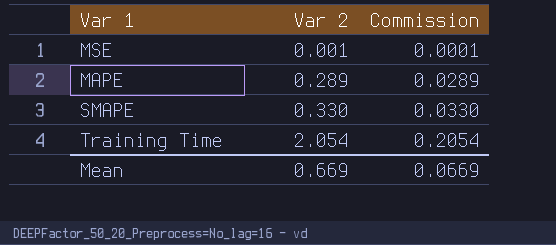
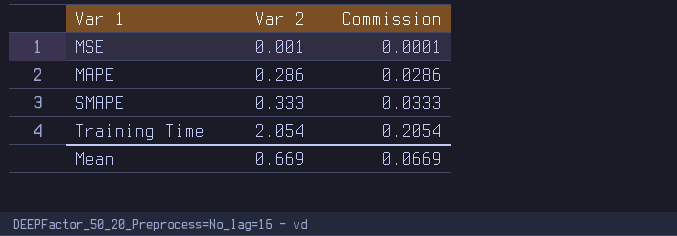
MAPE | Var 2: 0.289 -> 0.286
MAPE | Commission: 0.0289 -> 0.0286
SMAPE | Var 2: 0.330 -> 0.333
SMAPE | Commission: 0.0330 -> 0.0333

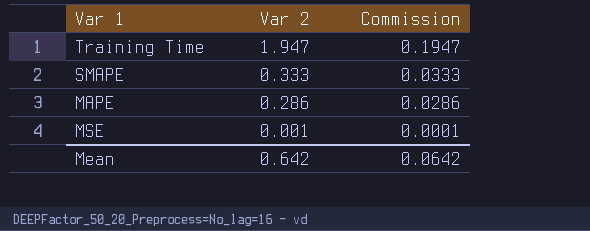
row order: Var 2 ascending -> Var 2 descending
Training Time | Var 2: 2.054 -> 1.947
Training Time | Commission: 0.2054 -> 0.1947
Mean | Var 2: 0.669 -> 0.642
Mean | Commission: 0.0669 -> 0.0642

